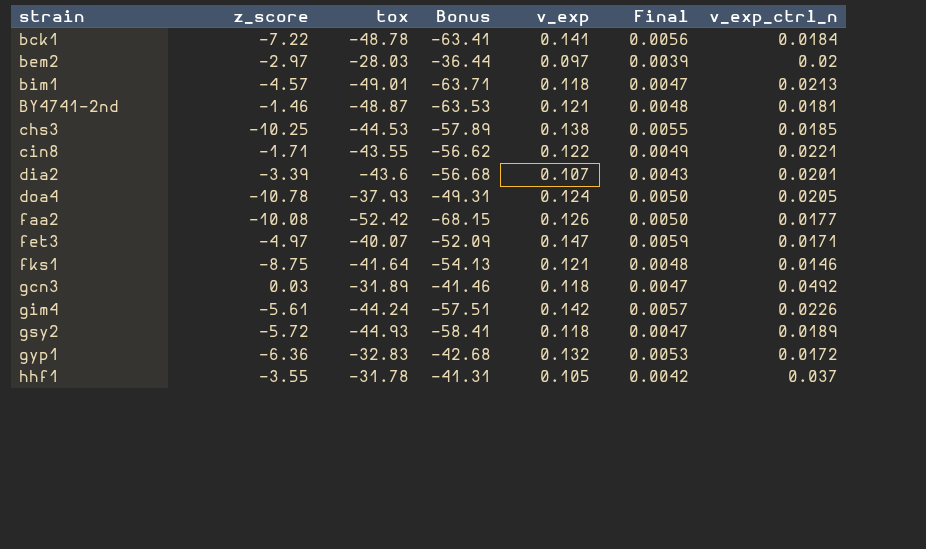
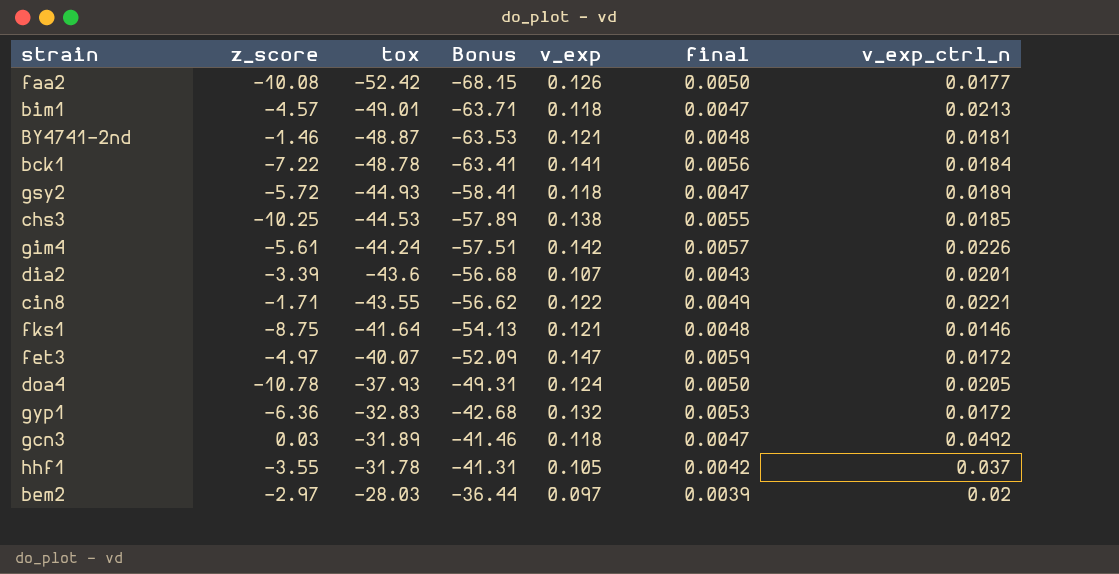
row order: strain ascending -> tox ascending
column name: Final -> final
fet3 | v_exp_ctrl_n: 0.0171 -> 0.0172

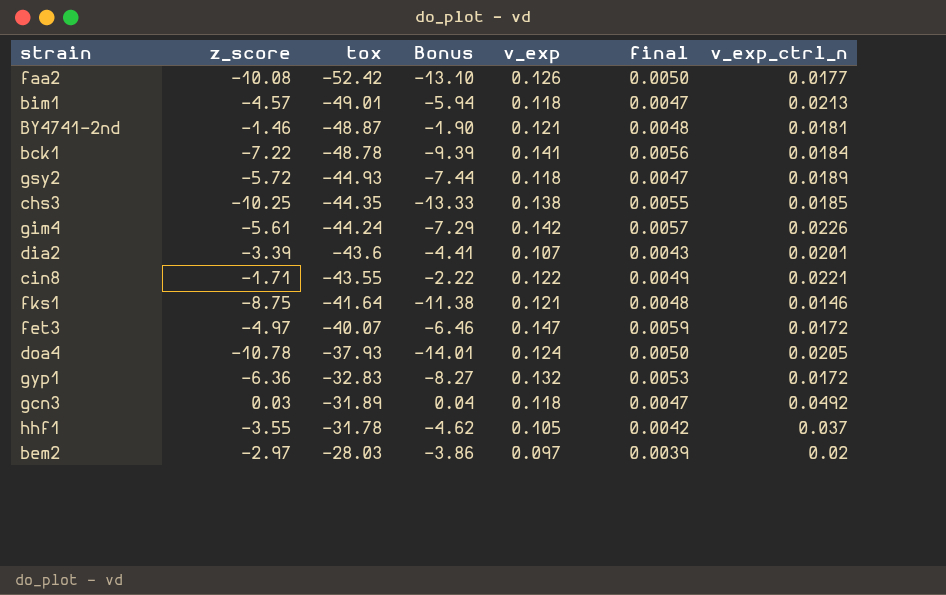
column Bonus | formula: [tox] * 1.3 -> [z_score] * 1.3
chs3 | tox: -44.53 -> -44.35

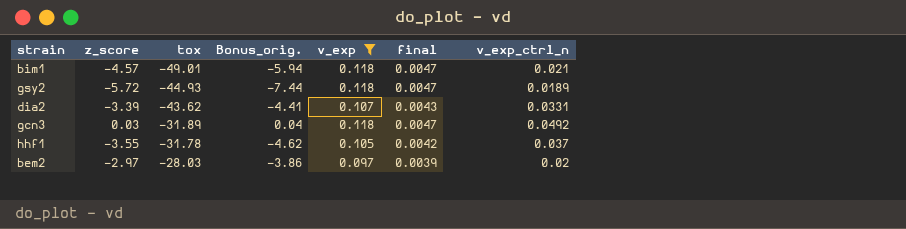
filter: none -> v_exp <= 0.118
column name: Bonus -> Bonus_orig.
bim1 | v_exp_ctrl_n: 0.0213 -> 0.021
dia2 | tox: -43.6 -> -43.62
dia2 | v_exp_ctrl_n: 0.0201 -> 0.0331

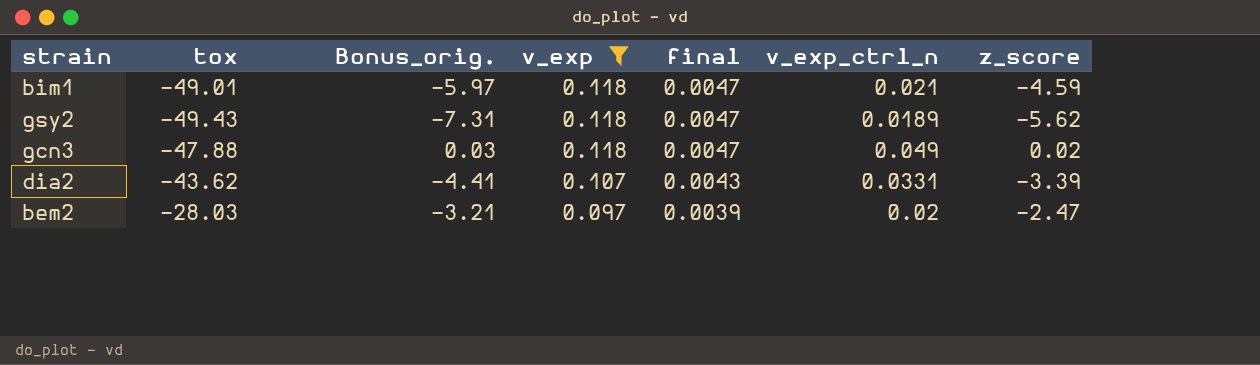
row order: tox ascending -> v_exp descending
column z_score | position: 2 -> 7
row hhf1: -3.55 | -31.78 | -4.62 | 0.105 | 0.0042 | 0.037 -> none
bim1 | Bonus_orig.: -5.94 -> -5.97
bim1 | z_score: -4.57 -> -4.59
gsy2 | tox: -44.93 -> -49.43
gsy2 | Bonus_orig.: -7.44 -> -7.31
gsy2 | z_score: -5.72 -> -5.62
gcn3 | tox: -31.89 -> -47.88
gcn3 | Bonus_orig.: 0.04 -> 0.03
gcn3 | v_exp_ctrl_n: 0.0492 -> 0.049
gcn3 | z_score: 0.03 -> 0.02
bem2 | Bonus_orig.: -3.86 -> -3.21
bem2 | z_score: -2.97 -> -2.47

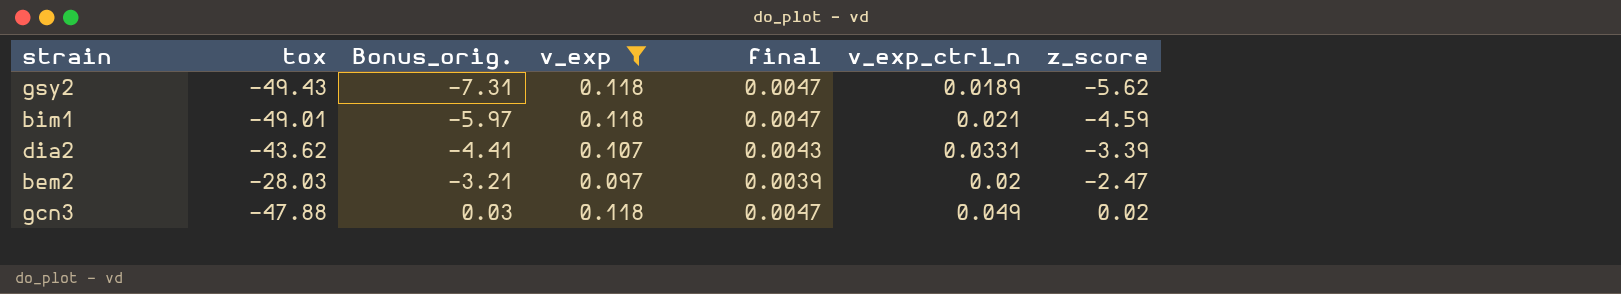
row order: v_exp descending -> Bonus_orig. ascending

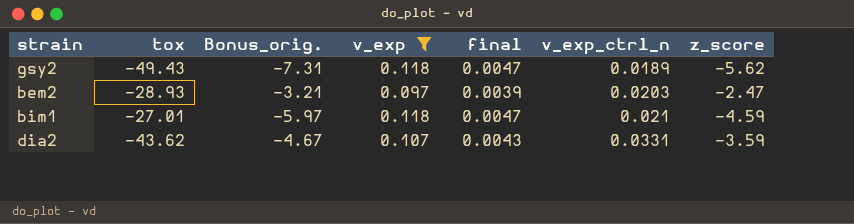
row order: Bonus_orig. ascending -> v_exp_ctrl_n ascending
row gcn3: -47.88 | 0.03 | 0.118 | 0.0047 | 0.049 | 0.02 -> none
bem2 | tox: -28.03 -> -28.93
bem2 | v_exp_ctrl_n: 0.02 -> 0.0203
bim1 | tox: -49.01 -> -27.01
dia2 | Bonus_orig.: -4.41 -> -4.67
dia2 | z_score: -3.39 -> -3.59

